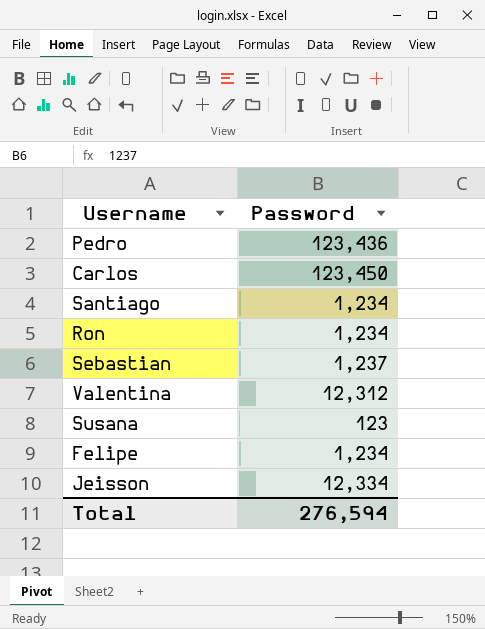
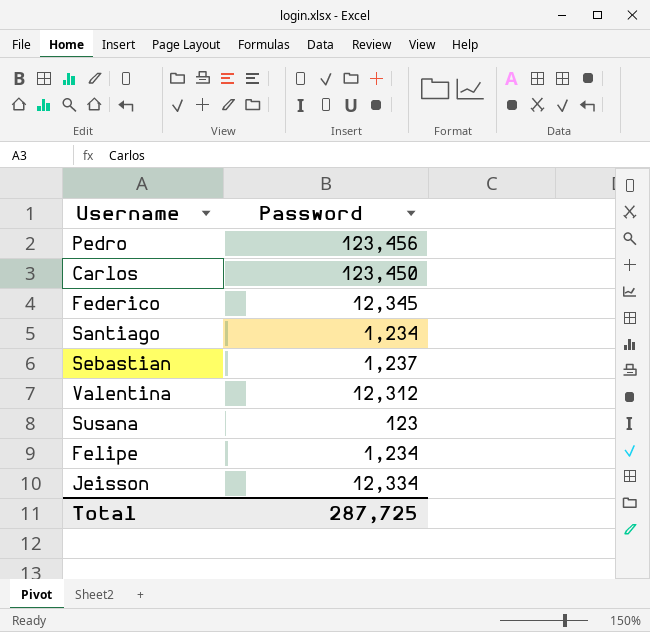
row Ron: 1,234 -> none
Pedro | Password: 123,436 -> 123,456
row Federico: none -> 12,345
Total | Password: 276,594 -> 287,725

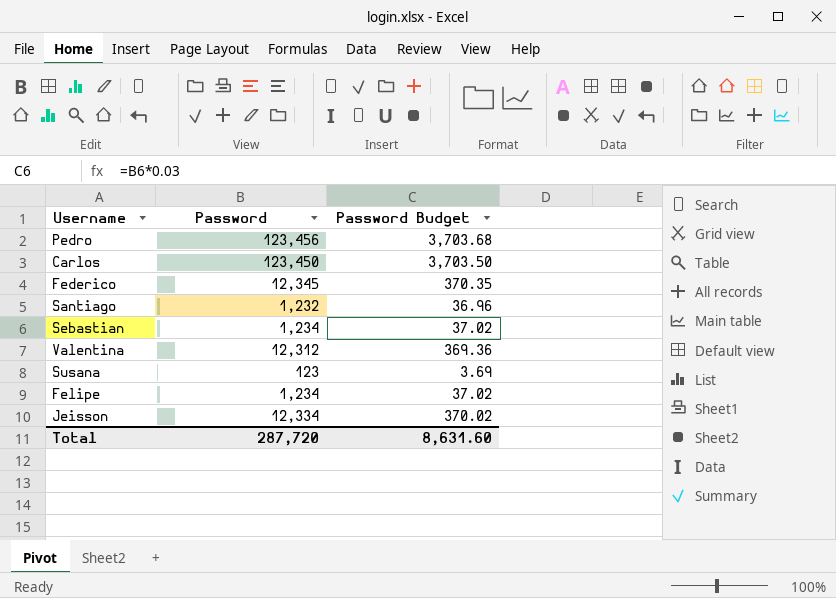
column Password Budget | formula: none -> [Password] * 0.03
Santiago | Password: 1,234 -> 1,232
Sebastian | Password: 1,237 -> 1,234
Total | Password: 287,725 -> 287,720

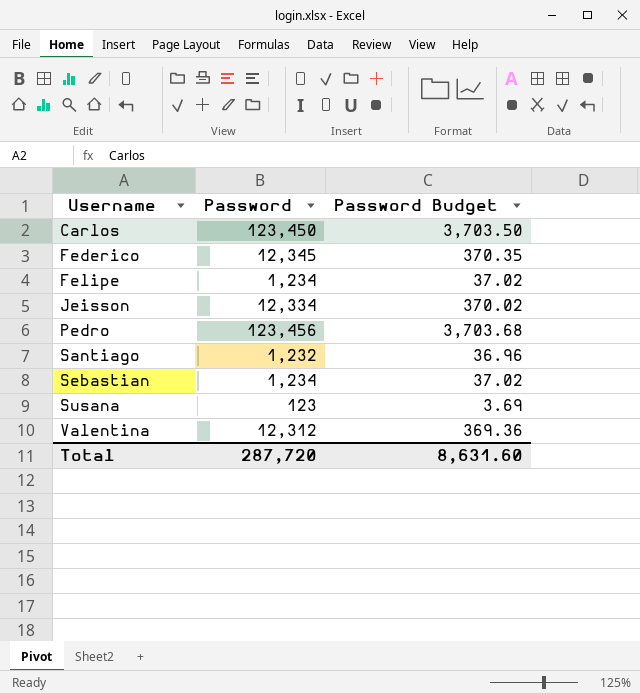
row order: none -> Username ascending

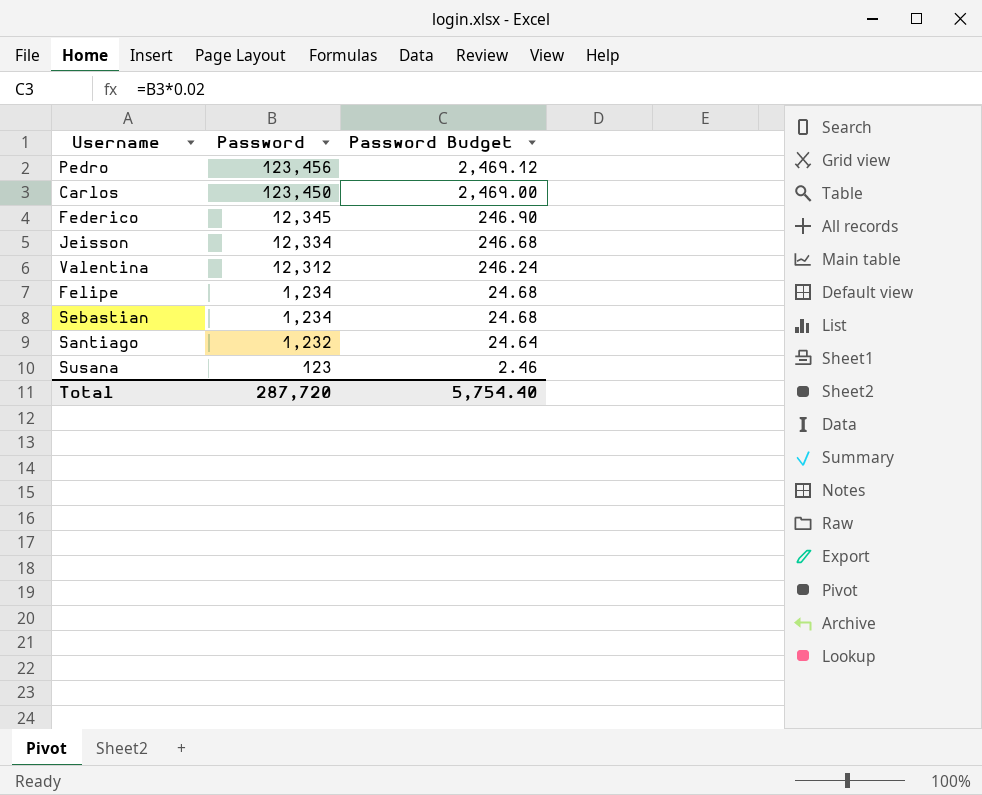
row order: Username ascending -> Password descending
column Password Budget | formula: [Password] * 0.03 -> [Password] * 0.02
Total | Password Budget: 8,631.60 -> 5,754.40

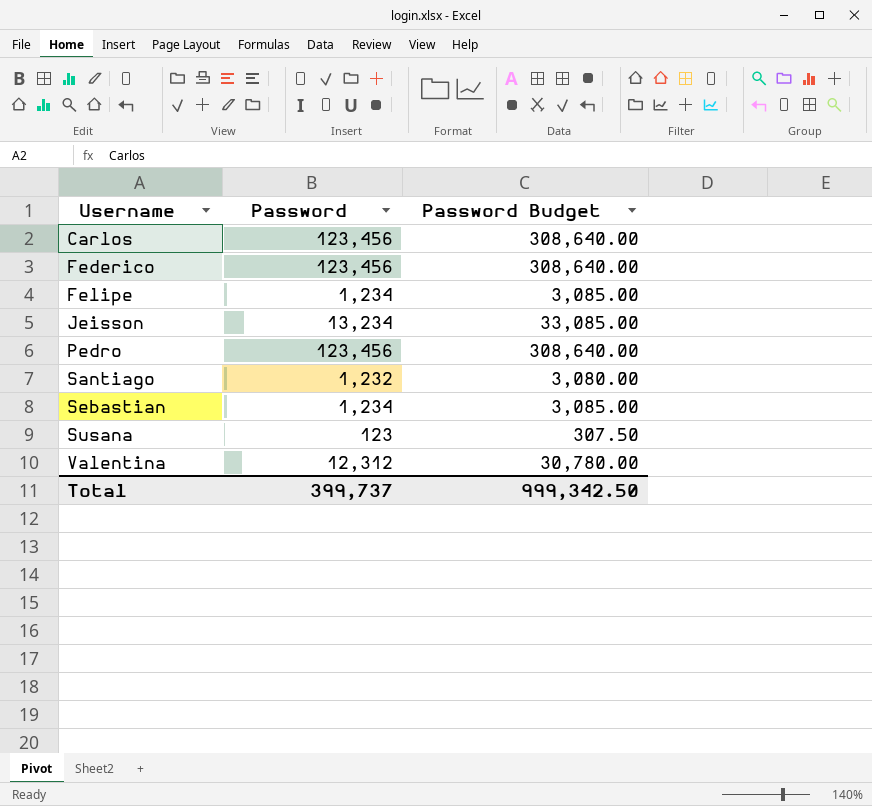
row order: Password descending -> Username ascending
column Password Budget | formula: [Password] * 0.02 -> [Password] * 2.5
Carlos | Password: 123,450 -> 123,456
Federico | Password: 12,345 -> 123,456
Jeisson | Password: 12,334 -> 13,234
Total | Password: 287,720 -> 399,737
Total | Password Budget: 5,754.40 -> 999,342.50

